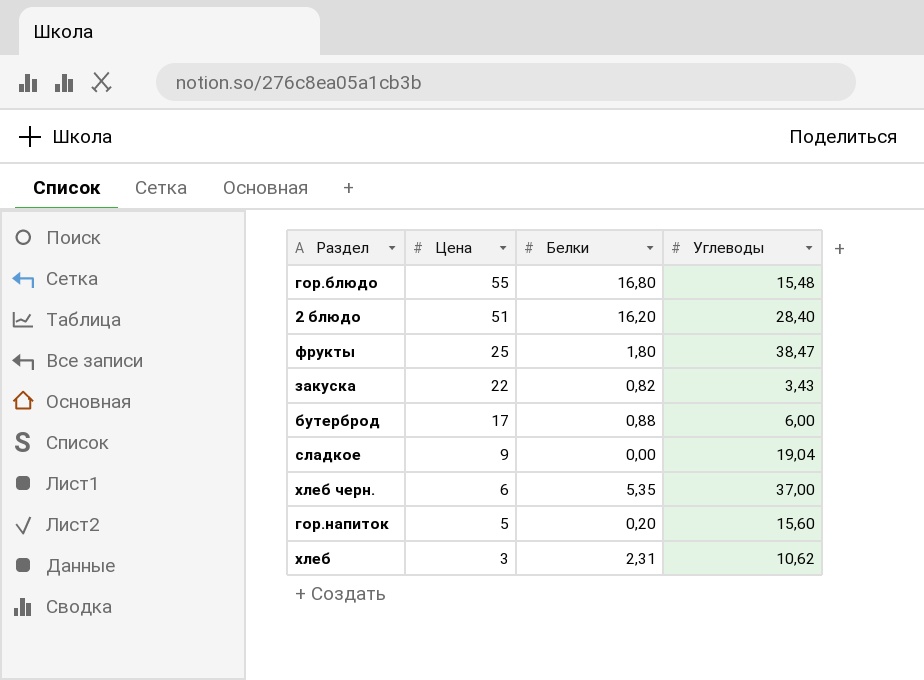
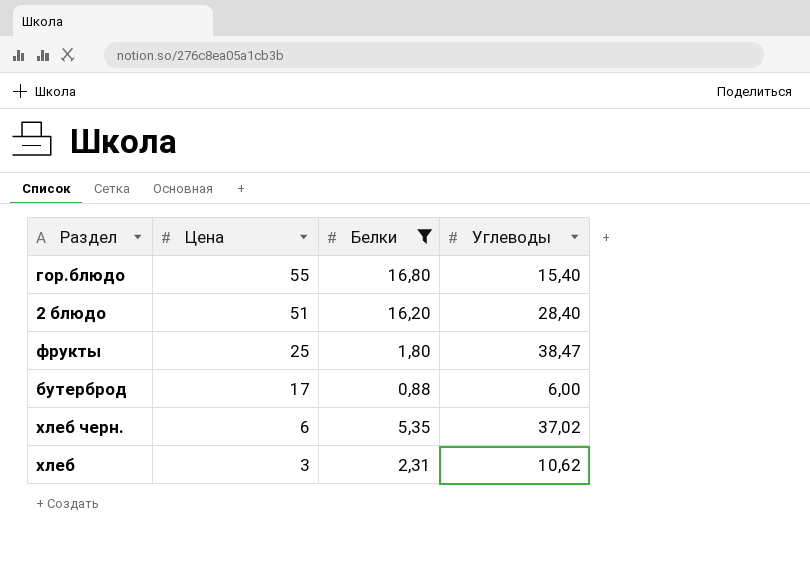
filter: none -> Белки >= 0,88
гор.блюдо | Углеводы: 15,48 -> 15,40
хлеб черн. | Углеводы: 37,00 -> 37,02

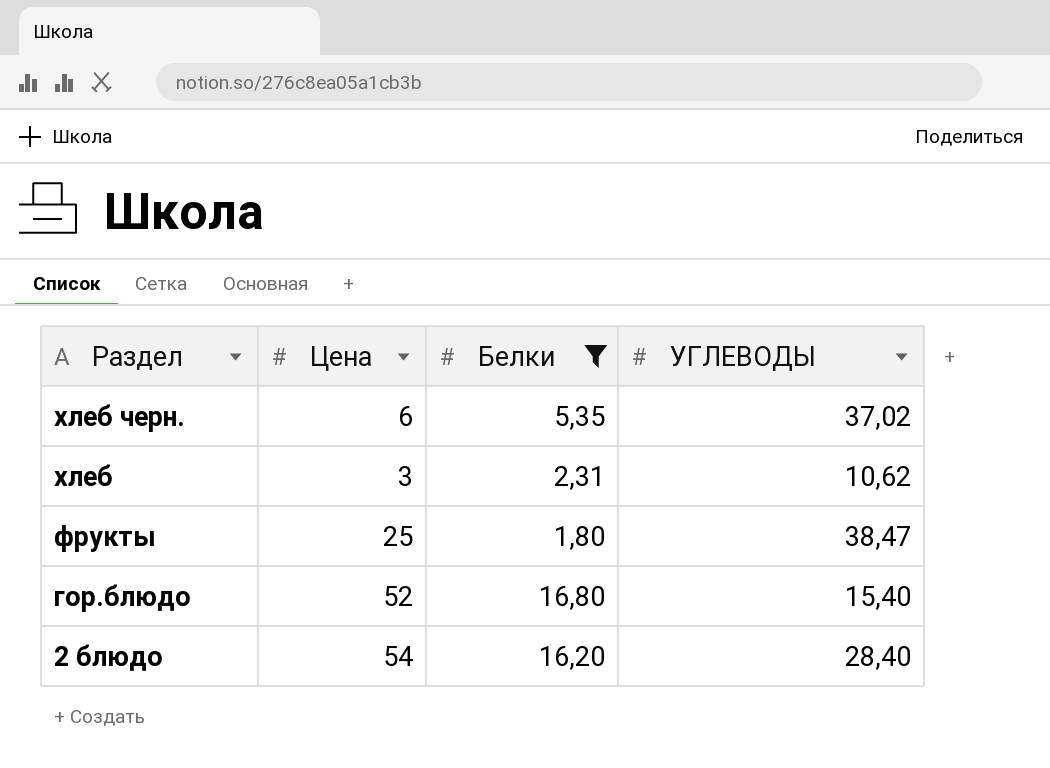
row order: Цена descending -> Раздел descending
column name: Углеводы -> УГЛЕВОДЫ
row бутерброд: 17 | 0,88 | 6,00 -> none
гор.блюдо | Цена: 55 -> 52
2 блюдо | Цена: 51 -> 54

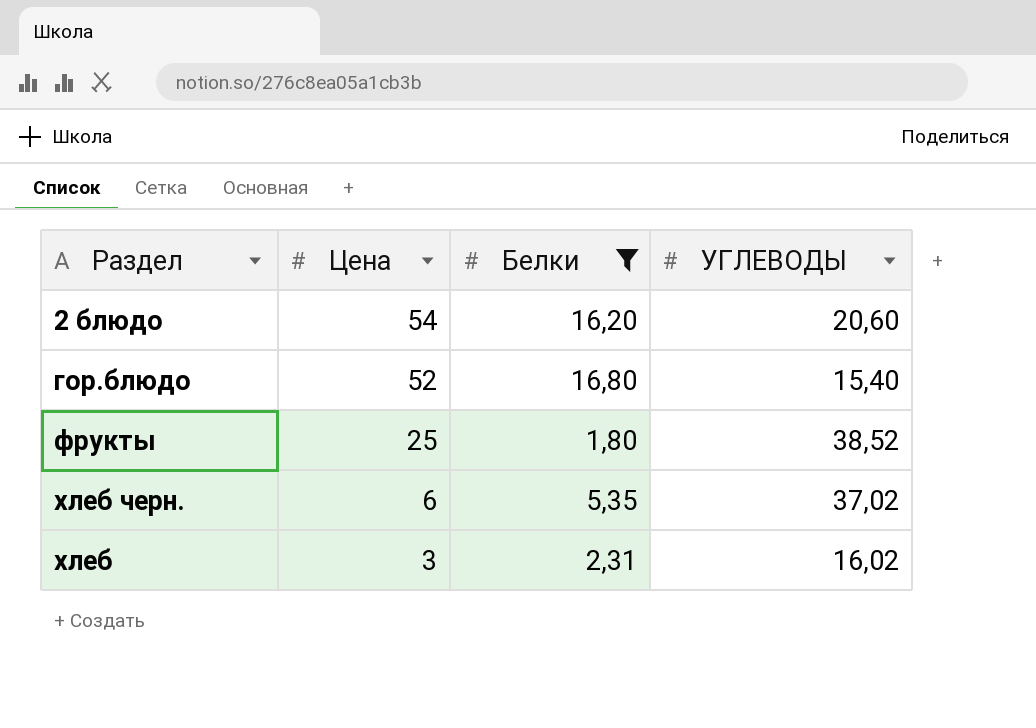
row order: Раздел descending -> Цена descending
2 блюдо | УГЛЕВОДЫ: 28,40 -> 20,60
фрукты | УГЛЕВОДЫ: 38,47 -> 38,52
хлеб | УГЛЕВОДЫ: 10,62 -> 16,02

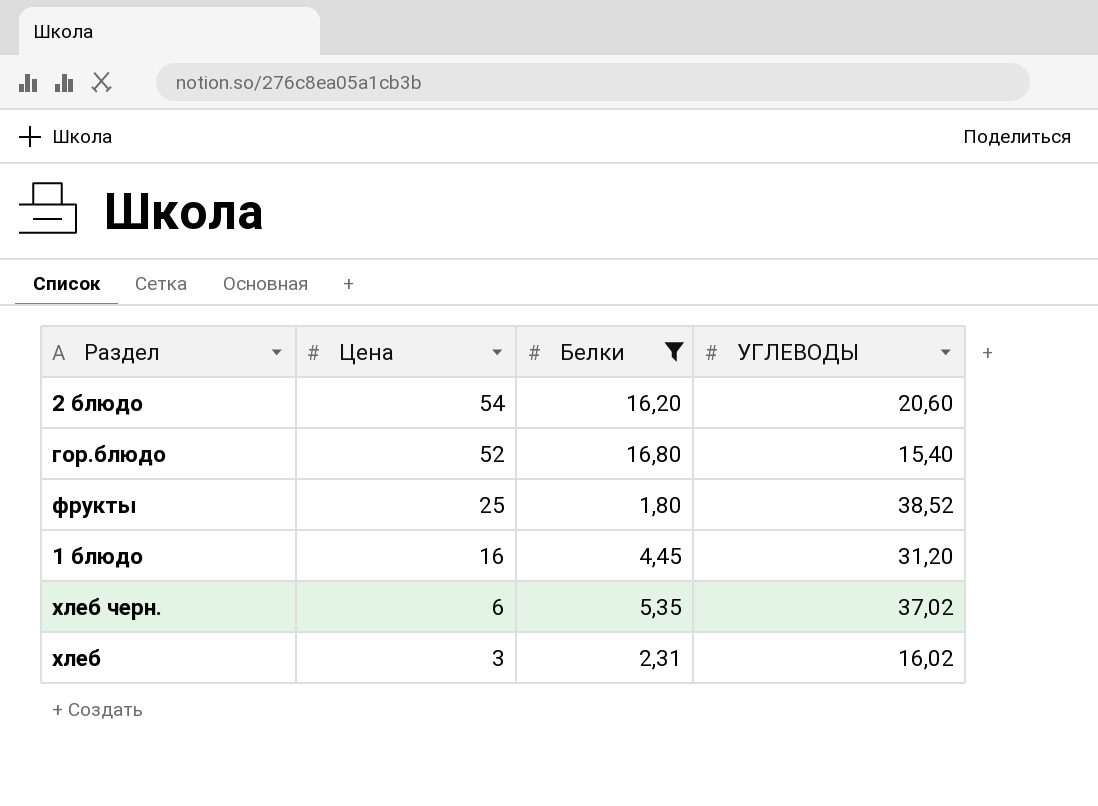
row 1 блюдо: none -> 16 | 4,45 | 31,20

